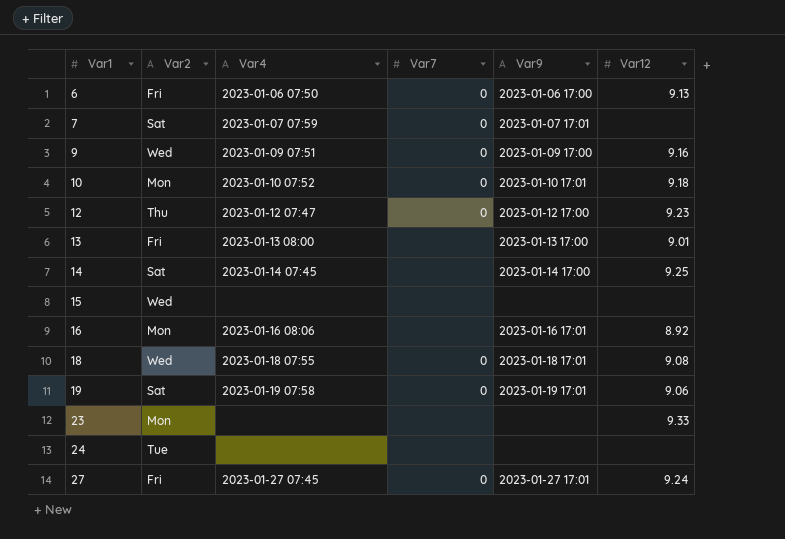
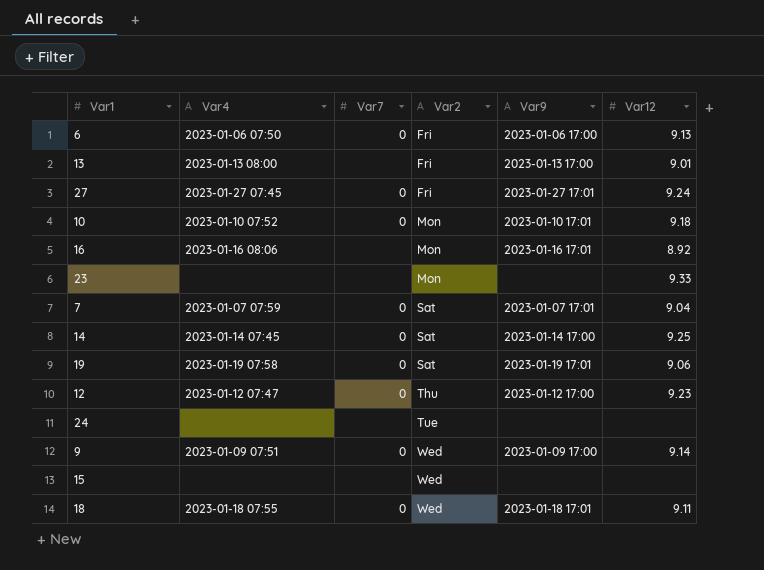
row order: Var1 ascending -> Var2 ascending
column Var2 | position: 2 -> 4
7 | Var12: none -> 9.04
14 | Var7: none -> 0
9 | Var12: 9.16 -> 9.14
18 | Var12: 9.08 -> 9.11

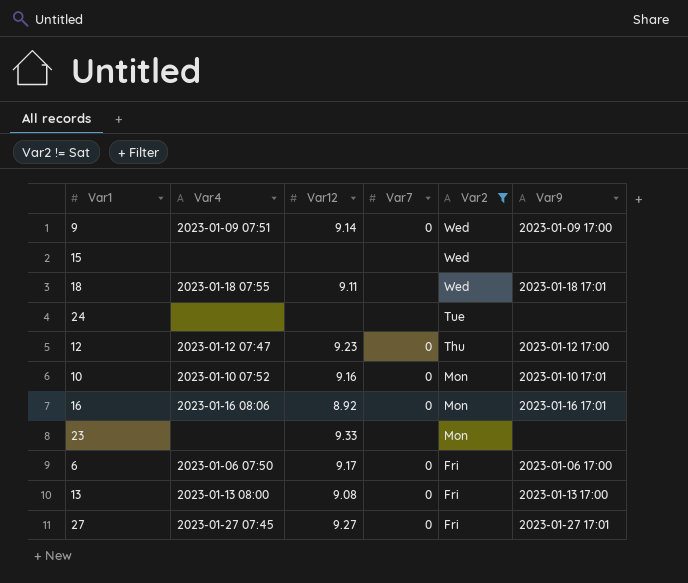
filter: none -> Var2 != Sat
row order: Var2 ascending -> Var2 descending
column Var12 | position: 6 -> 3
18 | Var7: 0 -> none
10 | Var12: 9.18 -> 9.16
16 | Var7: none -> 0
6 | Var12: 9.13 -> 9.17
13 | Var12: 9.01 -> 9.08
13 | Var7: none -> 0
27 | Var12: 9.24 -> 9.27

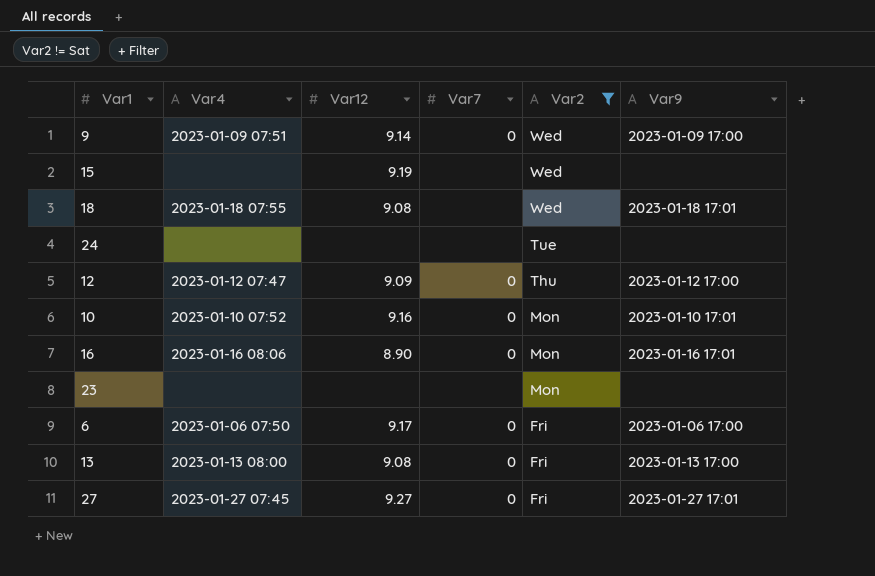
15 | Var12: none -> 9.19
18 | Var12: 9.11 -> 9.08
12 | Var12: 9.23 -> 9.09
16 | Var12: 8.92 -> 8.90
23 | Var12: 9.33 -> none

